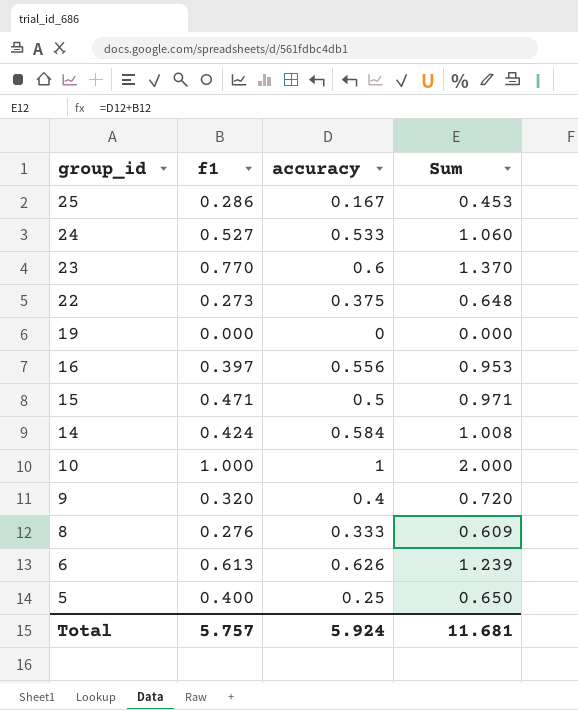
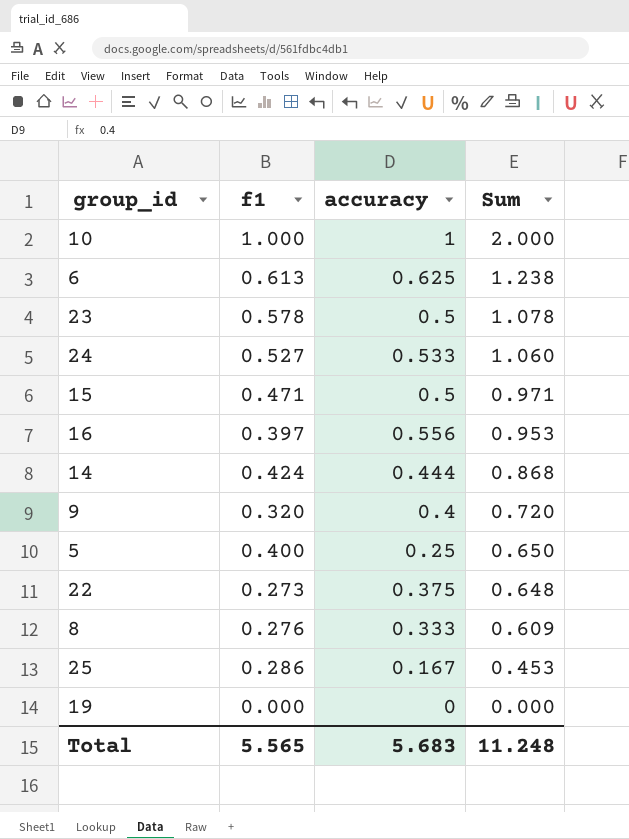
row order: group_id descending -> Sum descending
6 | accuracy: 0.626 -> 0.625
6 | Sum: 1.239 -> 1.238
23 | f1: 0.770 -> 0.578
23 | accuracy: 0.6 -> 0.5
23 | Sum: 1.370 -> 1.078
14 | accuracy: 0.584 -> 0.444
14 | Sum: 1.008 -> 0.868
Total | f1: 5.757 -> 5.565
Total | accuracy: 5.924 -> 5.683
Total | Sum: 11.681 -> 11.248

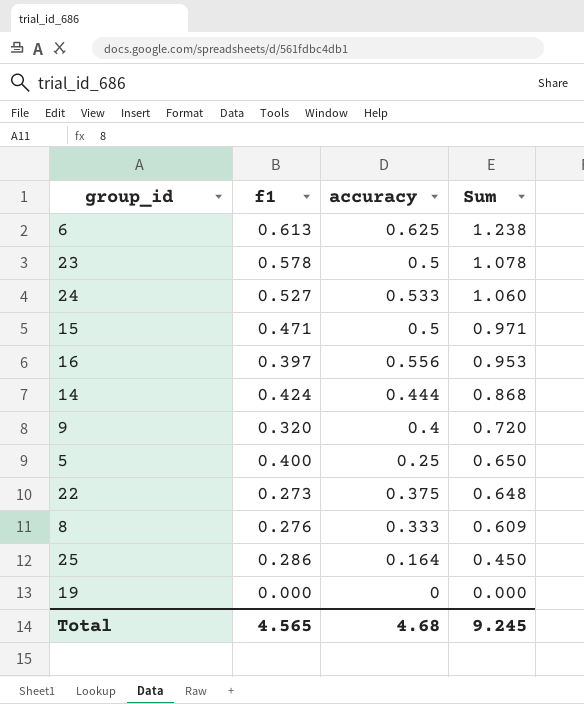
row 10: 1.000 | 1 | 2.000 -> none
25 | accuracy: 0.167 -> 0.164
25 | Sum: 0.453 -> 0.450
Total | f1: 5.565 -> 4.565
Total | accuracy: 5.683 -> 4.68
Total | Sum: 11.248 -> 9.245

